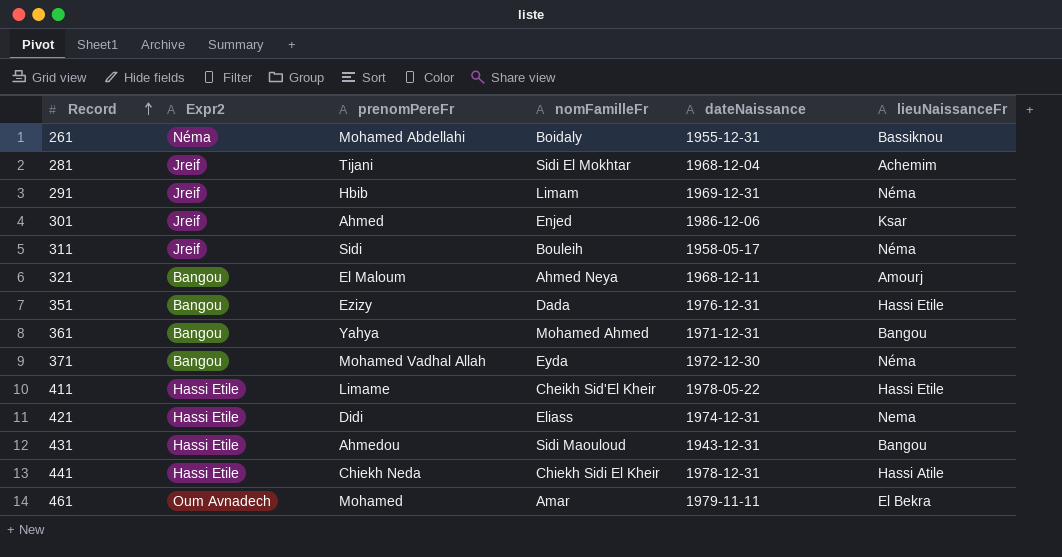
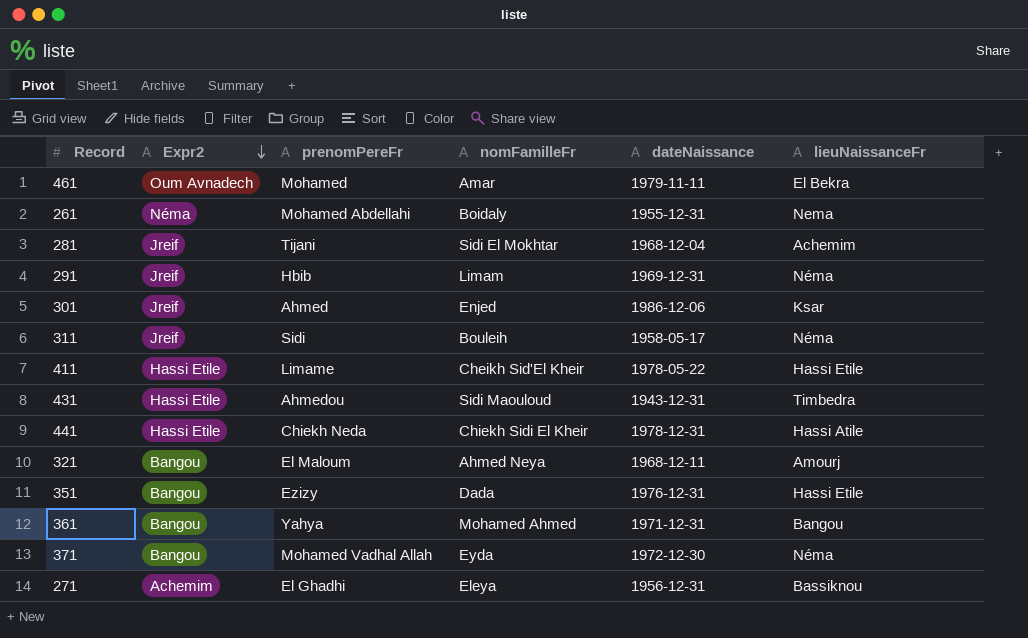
row order: Record ascending -> Expr2 descending
row 421: Hassi Etile | Didi | Eliass | 1974-12-31 | Nema -> none
261 | lieuNaissanceFr: Bassiknou -> Nema
431 | lieuNaissanceFr: Bangou -> Timbedra
row 271: none -> Achemim | El Ghadhi | Eleya | 1956-12-31 | Bassiknou

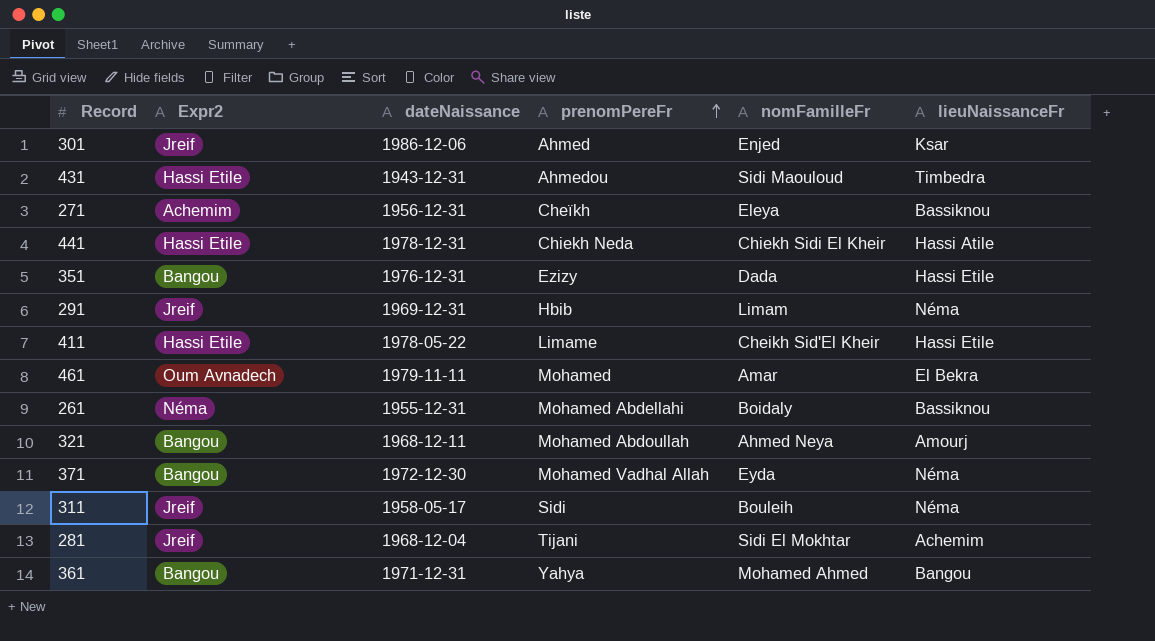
row order: Expr2 descending -> prenomPereFr ascending
column dateNaissance | position: 5 -> 3
271 | prenomPereFr: El Ghadhi -> Cheïkh
261 | lieuNaissanceFr: Nema -> Bassiknou
321 | prenomPereFr: El Maloum -> Mohamed Abdoullah

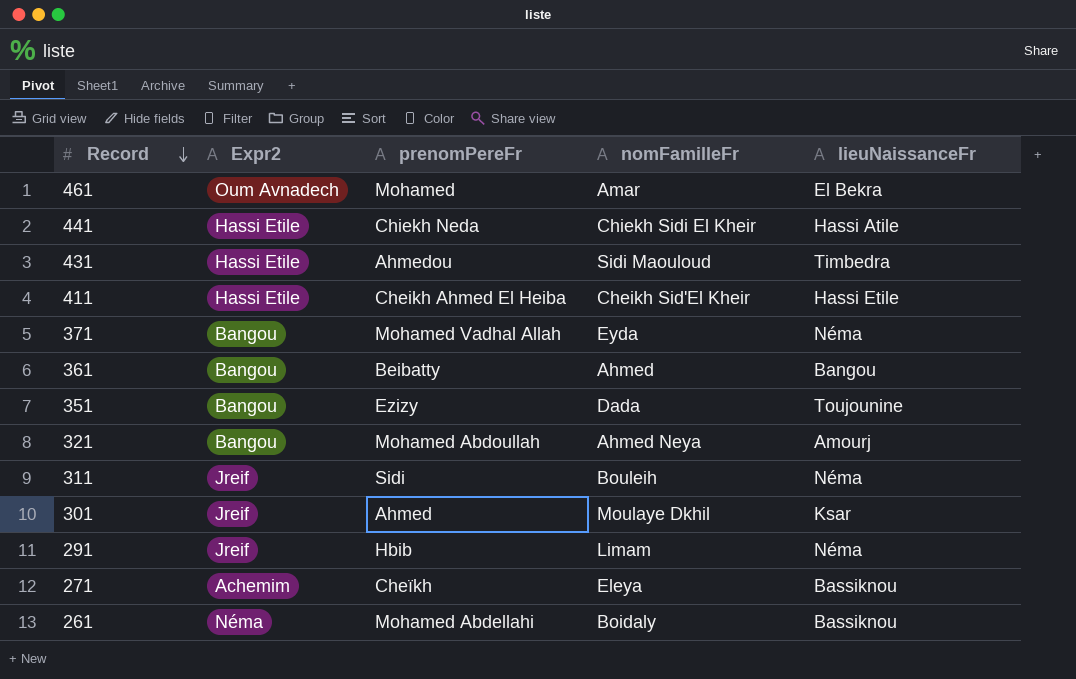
row order: prenomPereFr ascending -> Record descending
column dateNaissance | position: 3 -> none
row 281: Jreif | 1968-12-04 | Tijani | Sidi El Mokhtar | Achemim -> none
411 | prenomPereFr: Limame -> Cheikh Ahmed El Heiba
361 | prenomPereFr: Yahya -> Beibatty
361 | nomFamilleFr: Mohamed Ahmed -> Ahmed
351 | lieuNaissanceFr: Hassi Etile -> Toujounine
301 | nomFamilleFr: Enjed -> Moulaye Dkhil

